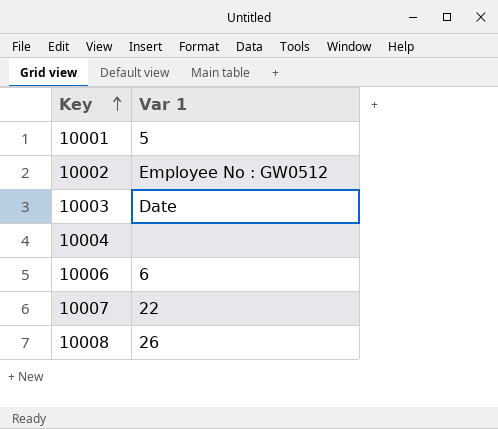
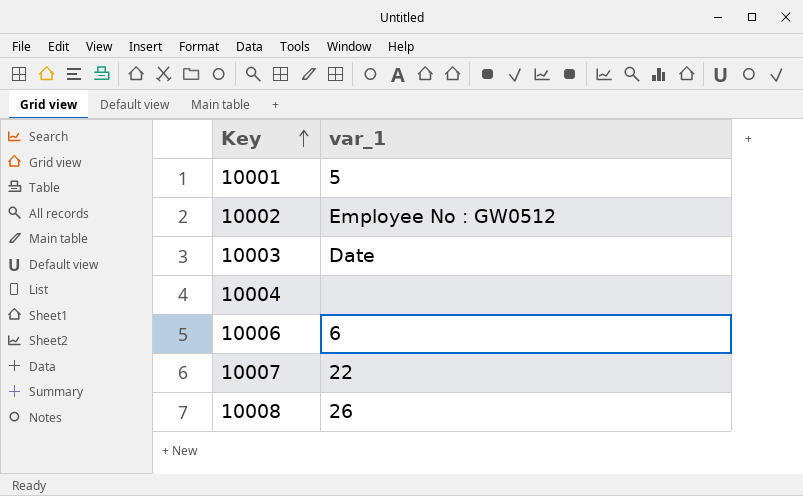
column name: Var 1 -> var_1

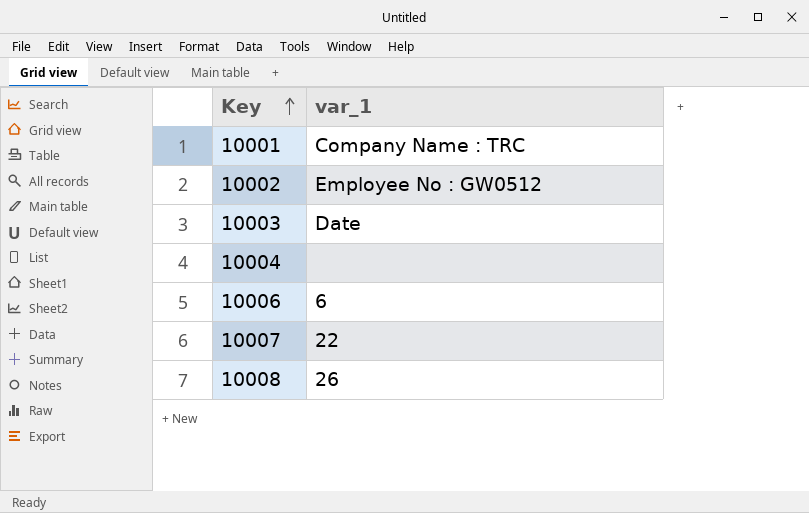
10001 | var_1: 5 -> Company Name : TRC

